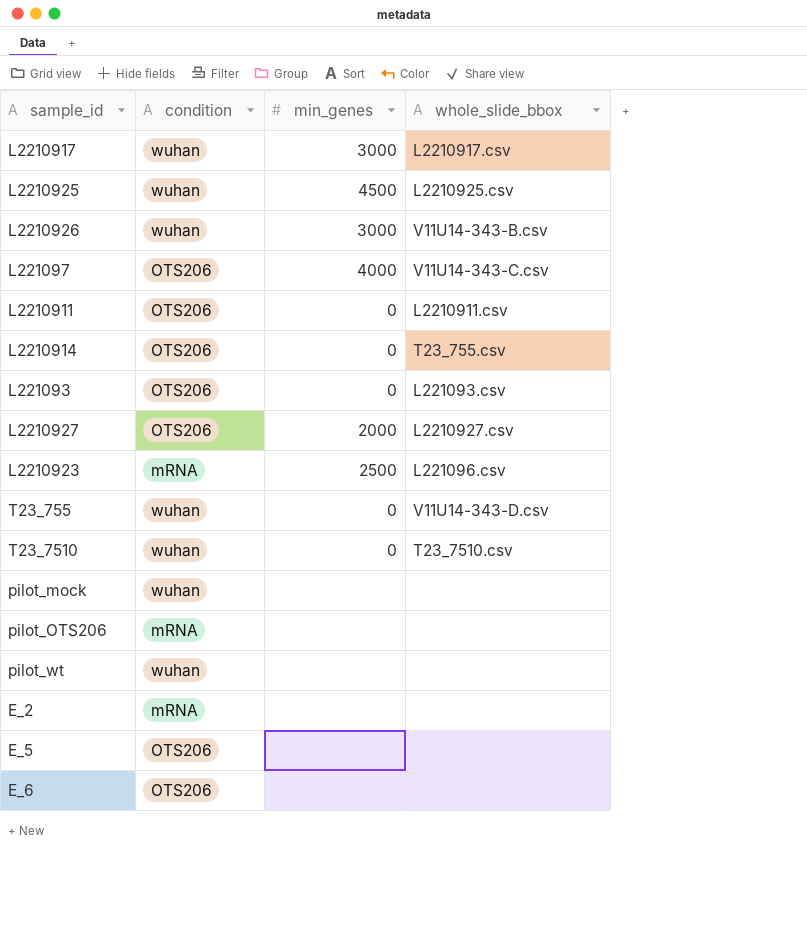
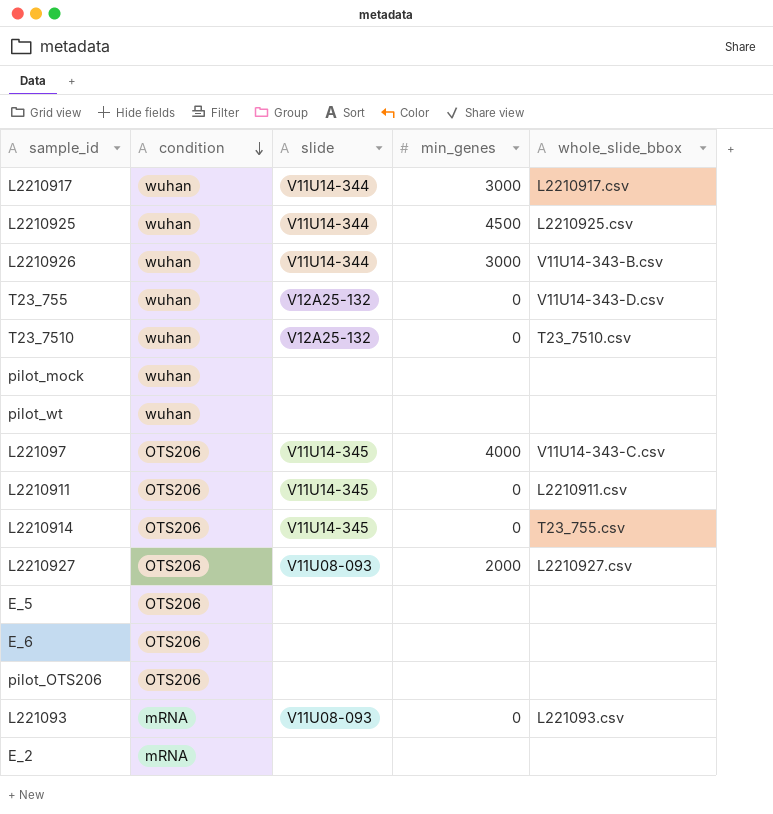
row order: none -> condition descending
column slide | position: none -> 3
row L2210923: mRNA | 2500 | L221096.csv -> none
pilot_OTS206 | condition: mRNA -> OTS206
L221093 | condition: OTS206 -> mRNA

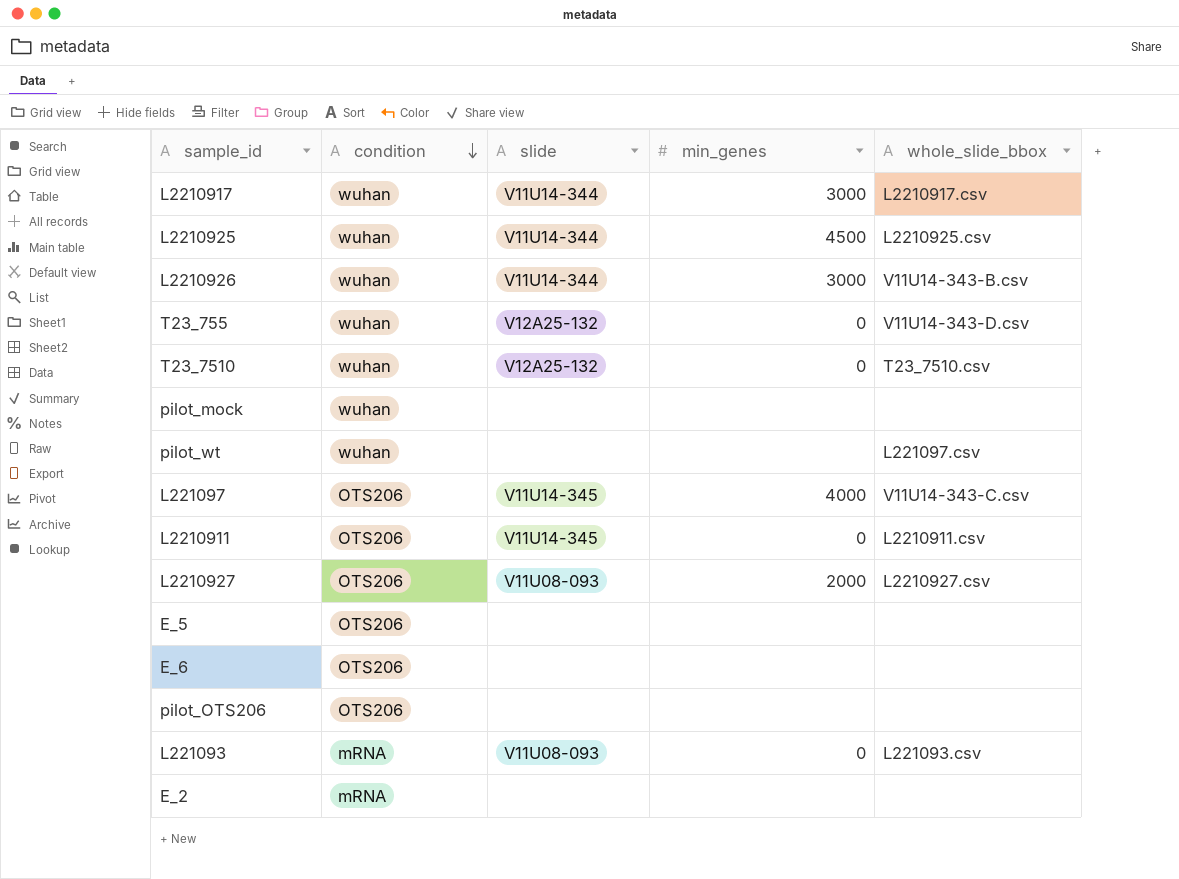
row L2210914: OTS206 | V11U14-345 | 0 | T23_755.csv -> none
pilot_wt | whole_slide_bbox: none -> L221097.csv

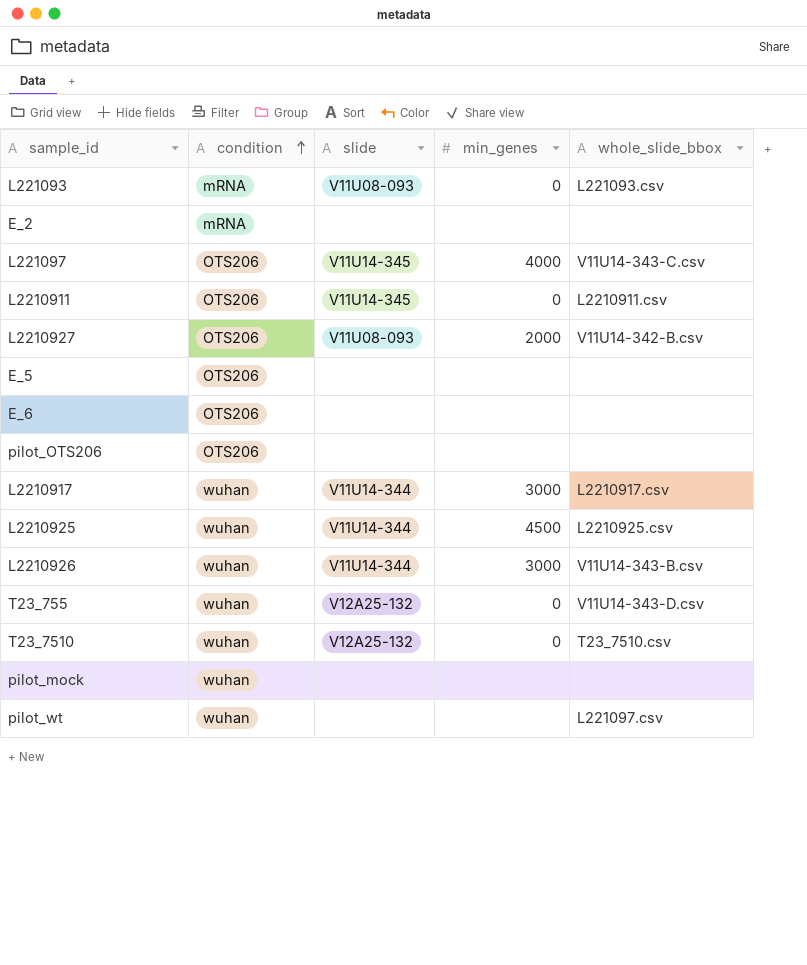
row order: condition descending -> condition ascending
L2210927 | whole_slide_bbox: L2210927.csv -> V11U14-342-B.csv

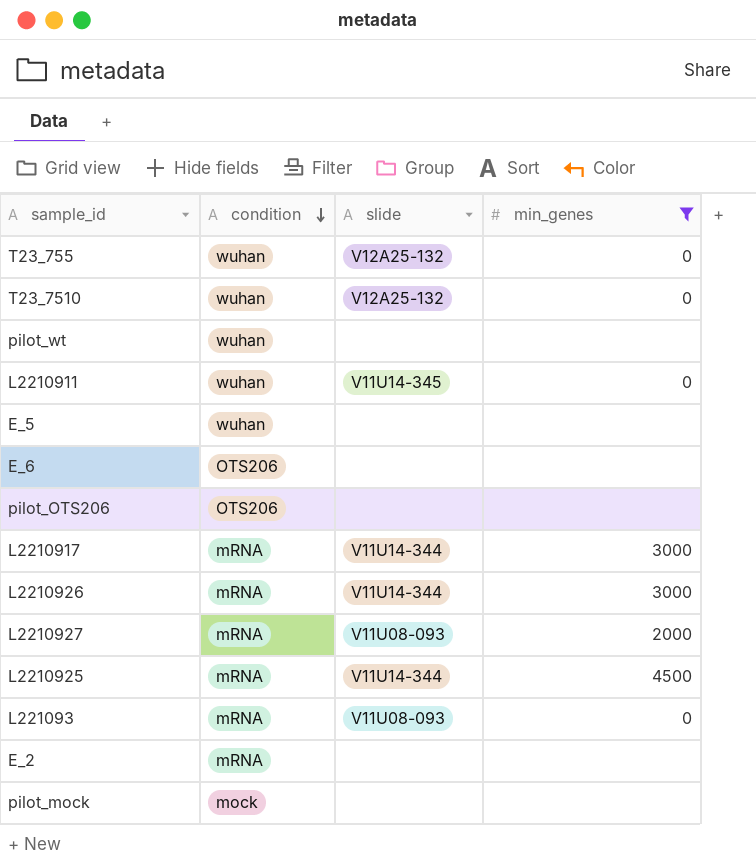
filter: none -> min_genes != 4000
row order: condition ascending -> condition descending
column whole_slide_bbox | position: 5 -> none
L2210911 | condition: OTS206 -> wuhan
E_5 | condition: OTS206 -> wuhan
L2210917 | condition: wuhan -> mRNA
L2210926 | condition: wuhan -> mRNA
L2210927 | condition: OTS206 -> mRNA
L2210925 | condition: wuhan -> mRNA
pilot_mock | condition: wuhan -> mock

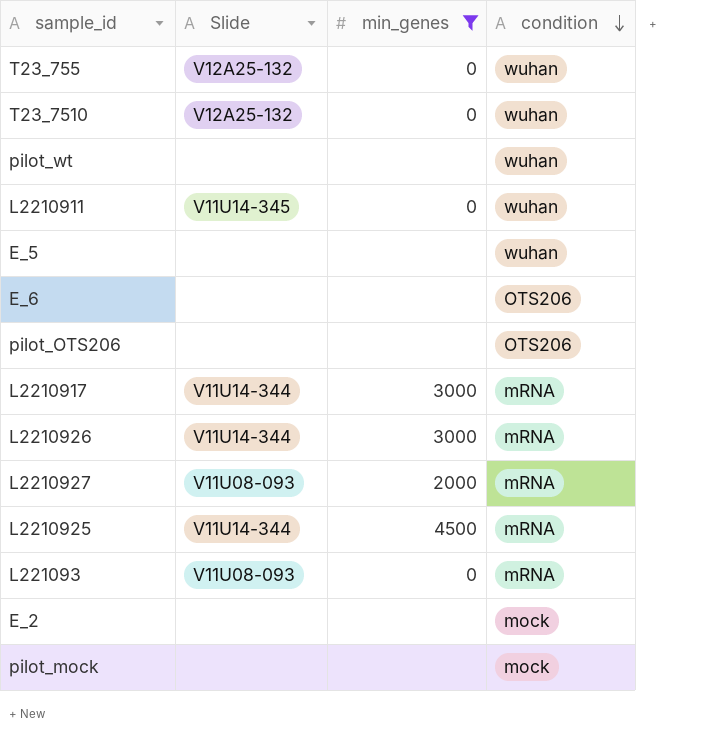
column name: slide -> Slide
column condition | position: 2 -> 4
E_2 | condition: mRNA -> mock

